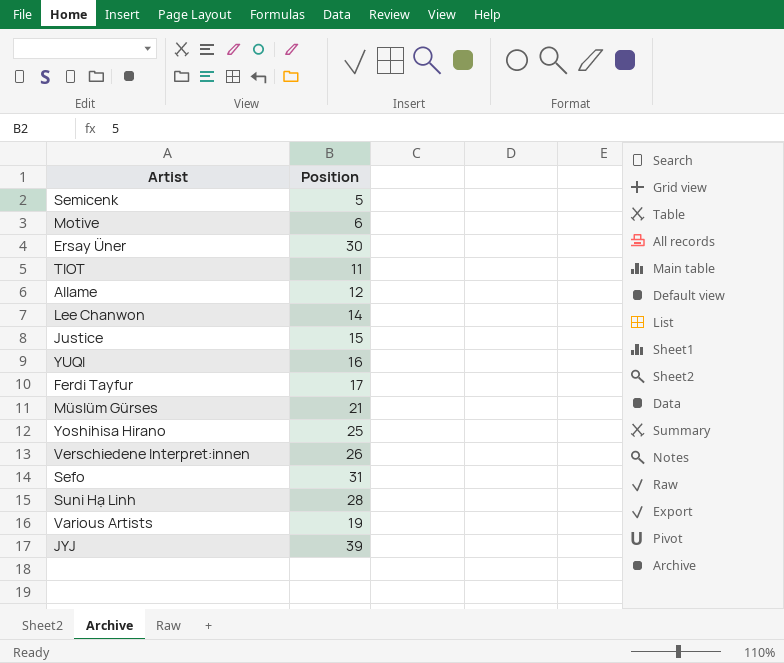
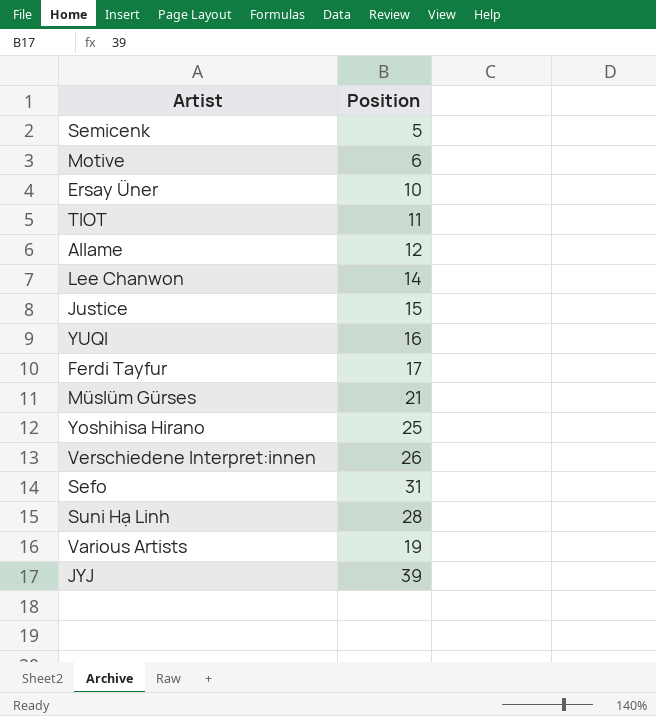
Ersay Üner | Position: 30 -> 10

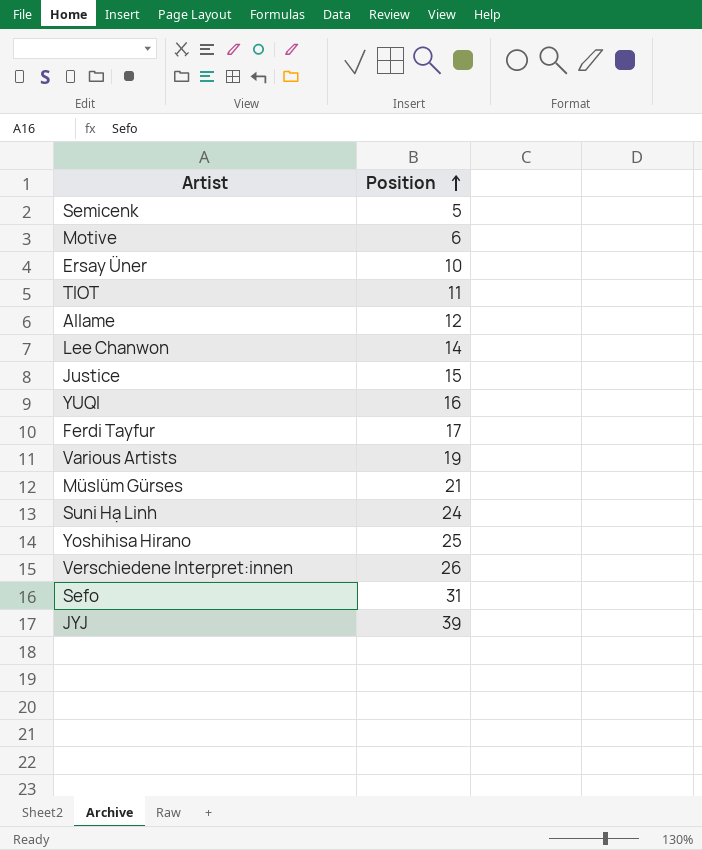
row order: none -> Position ascending
Suni Hạ Linh | Position: 28 -> 24

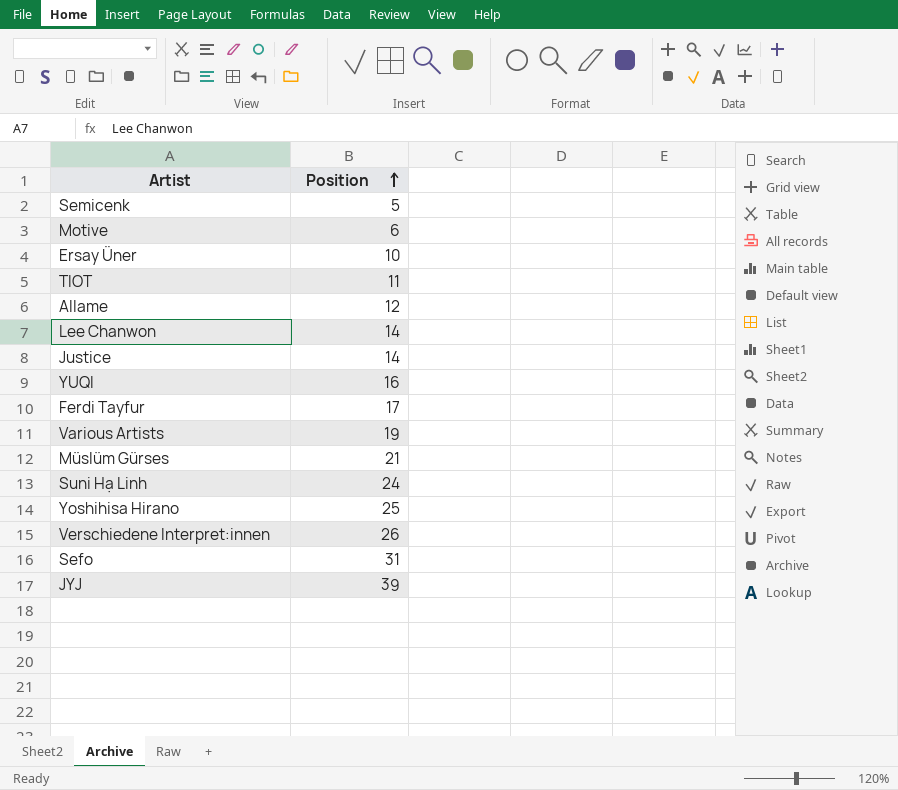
Justice | Position: 15 -> 14

